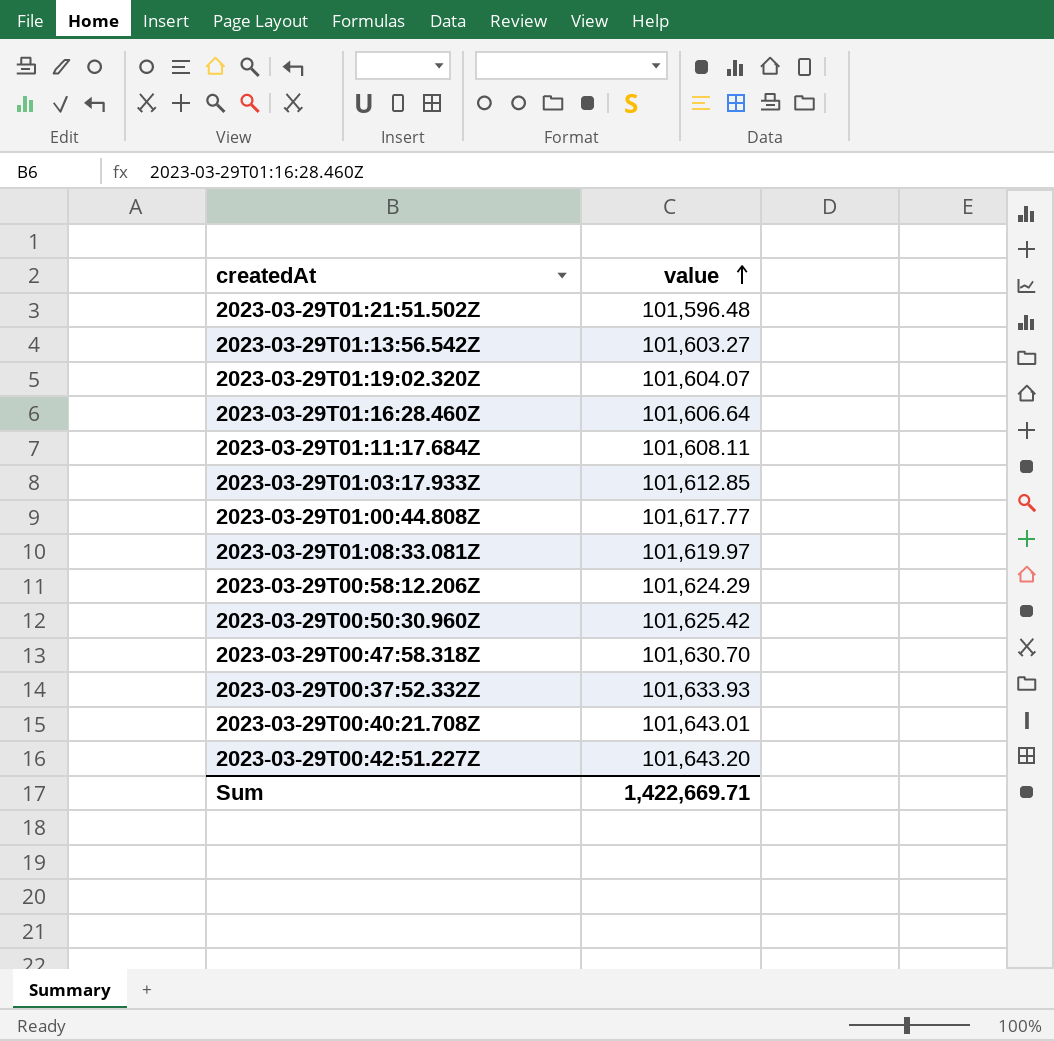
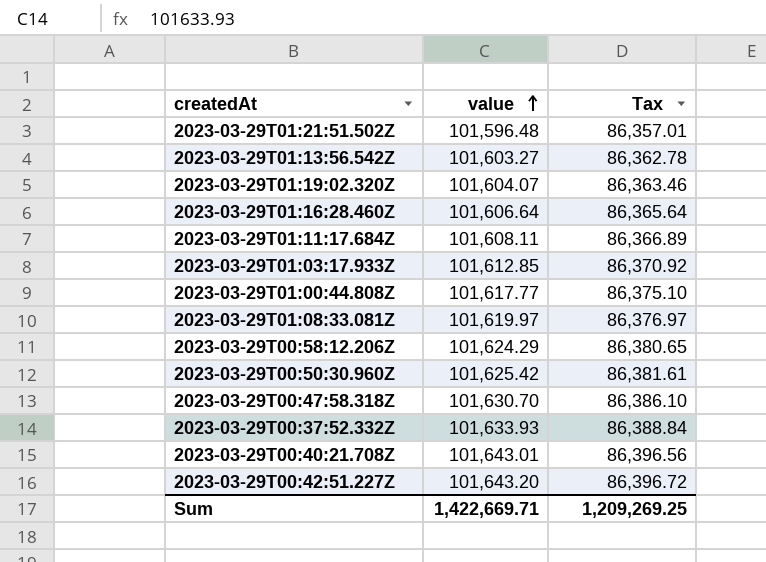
column Tax | formula: none -> [value] * 0.85

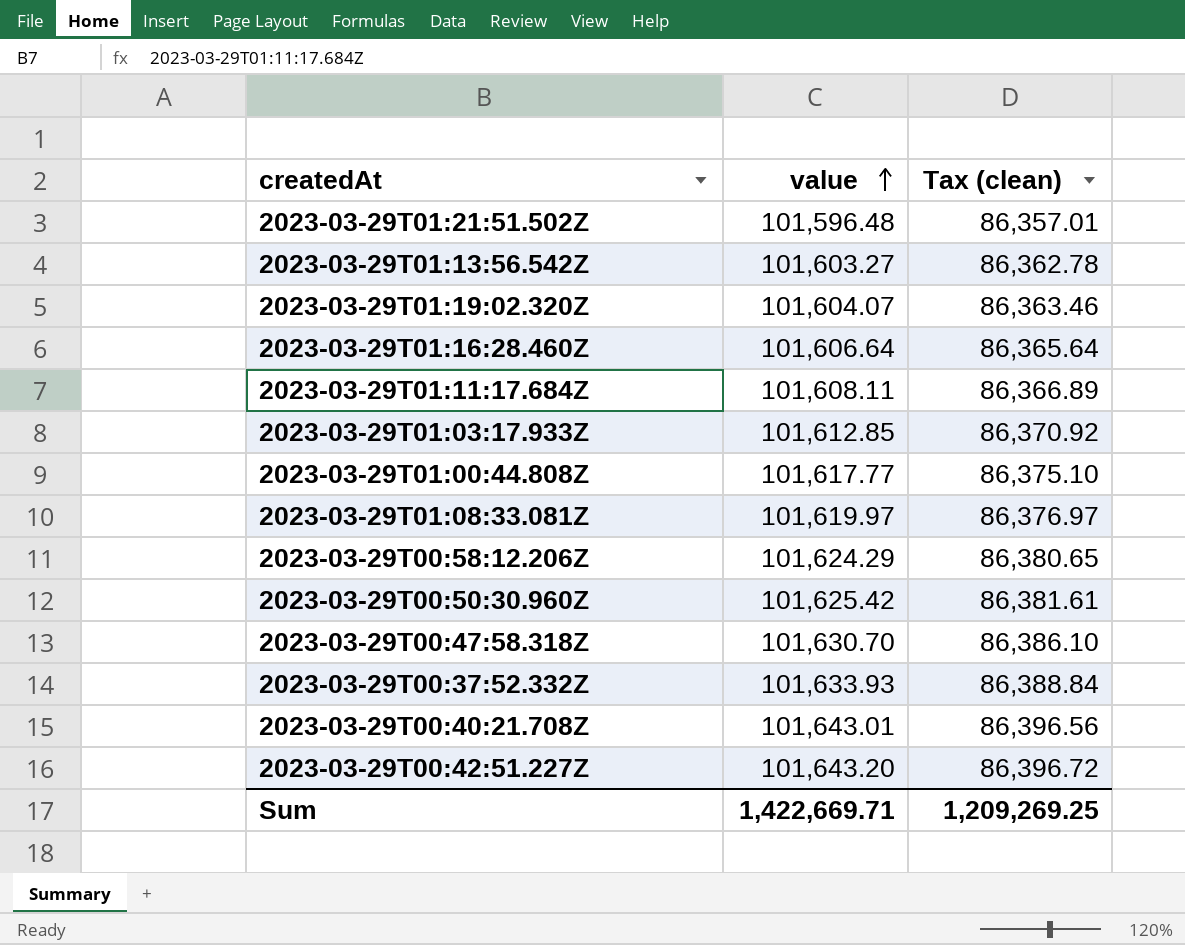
column name: Tax -> Tax (clean)

